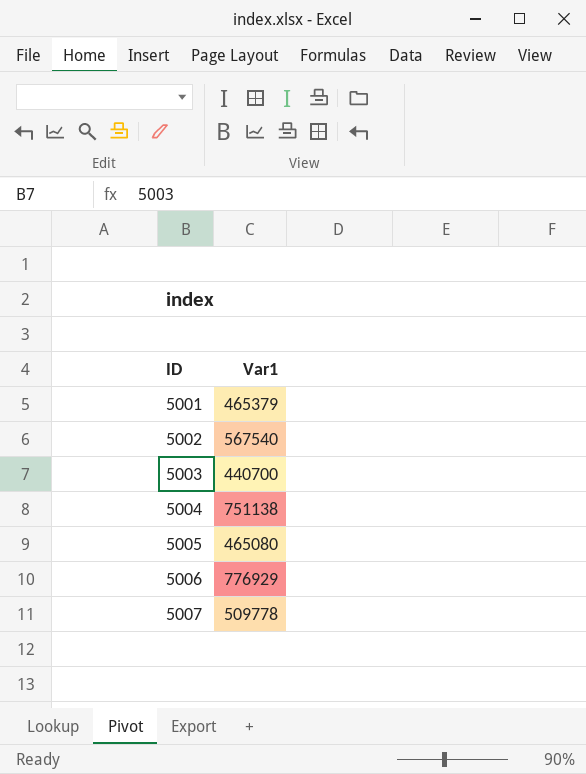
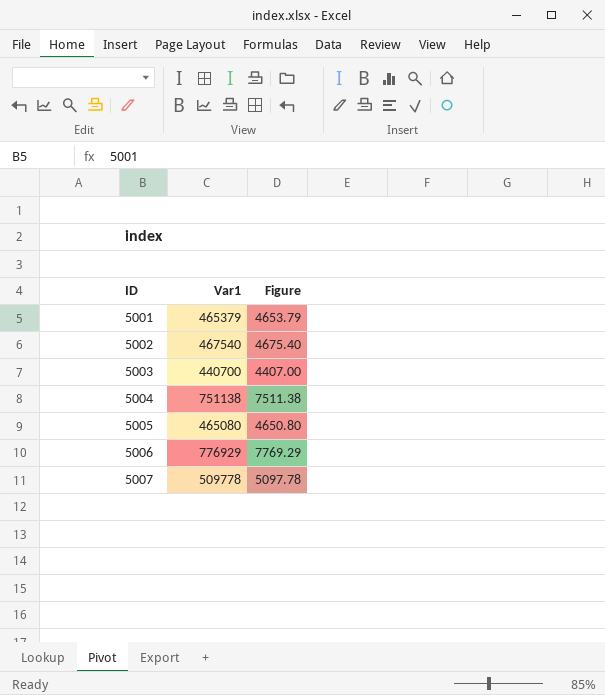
column Figure | formula: none -> [Var1] * 0.01
5002 | Var1: 567540 -> 467540

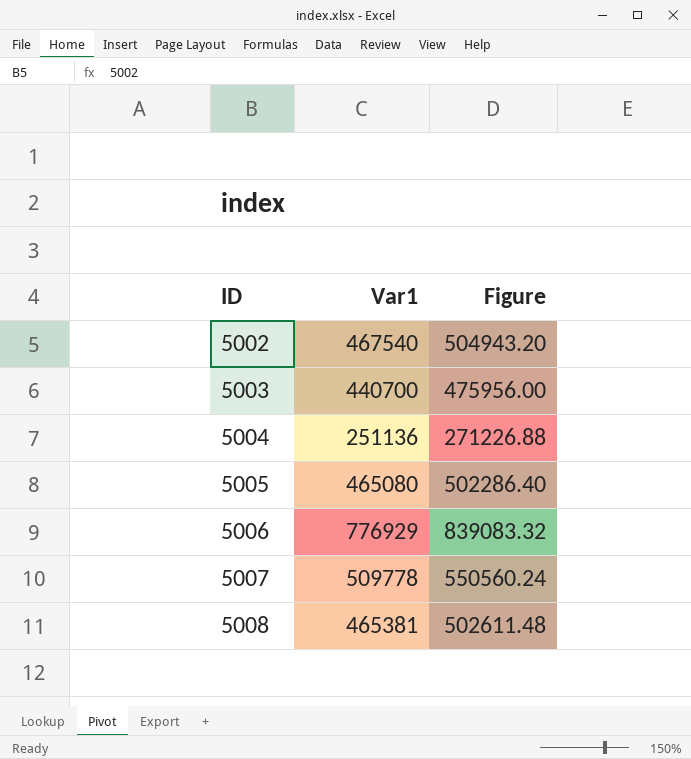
column Figure | formula: [Var1] * 0.01 -> [Var1] * 1.08
row 5001: 465379 | 4653.79 -> none
5004 | Var1: 751138 -> 251136
row 5008: none -> 465381 | 502611.48

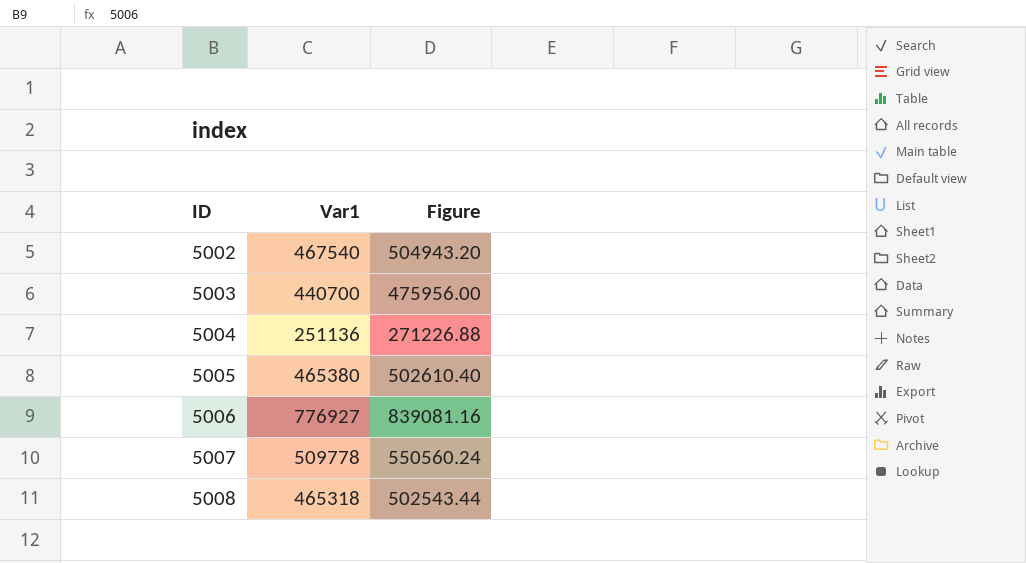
5005 | Var1: 465080 -> 465380
5005 | Figure: 502286.40 -> 502610.40
5006 | Var1: 776929 -> 776927
5006 | Figure: 839083.32 -> 839081.16
5008 | Var1: 465381 -> 465318
5008 | Figure: 502611.48 -> 502543.44

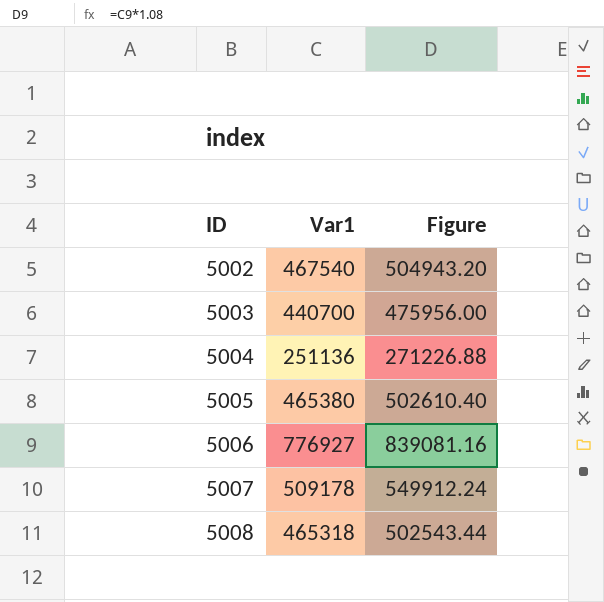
5007 | Var1: 509778 -> 509178
5007 | Figure: 550560.24 -> 549912.24

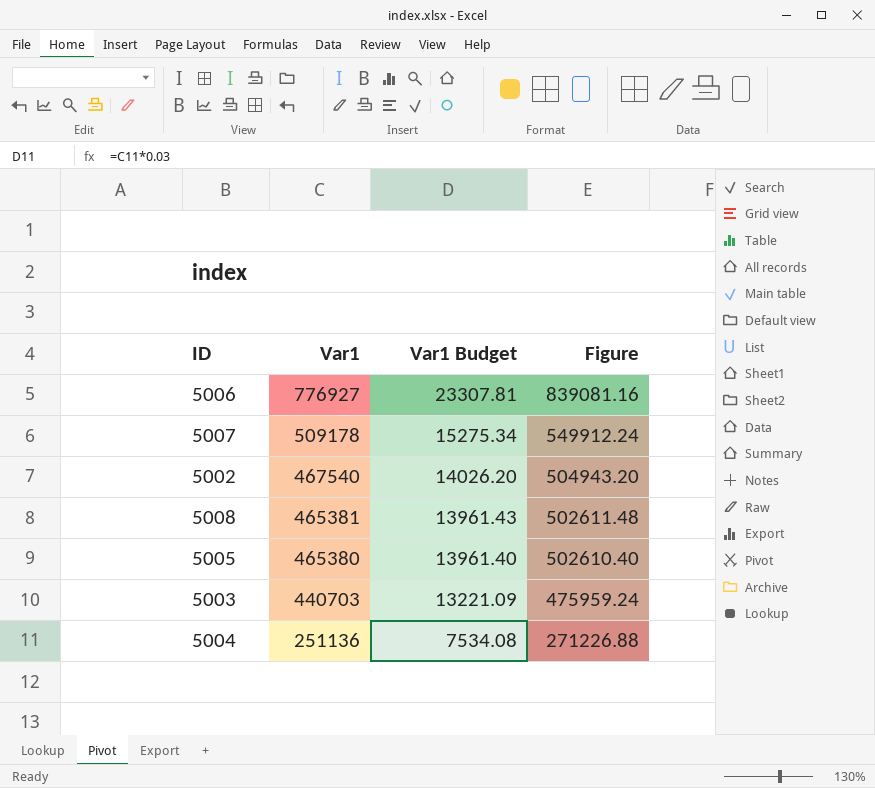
row order: ID ascending -> Var1 descending
column Var1 Budget | formula: none -> [Var1] * 0.03
5008 | Var1: 465318 -> 465381
5008 | Figure: 502543.44 -> 502611.48
5003 | Var1: 440700 -> 440703
5003 | Figure: 475956.00 -> 475959.24

